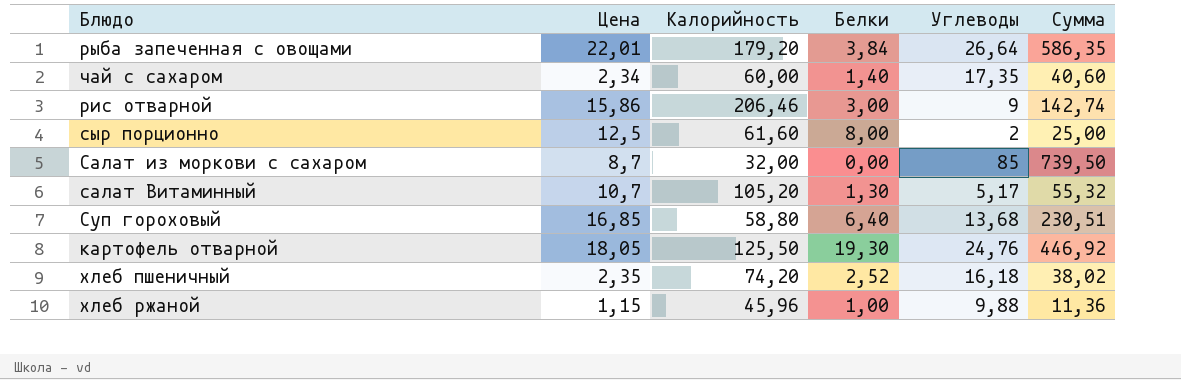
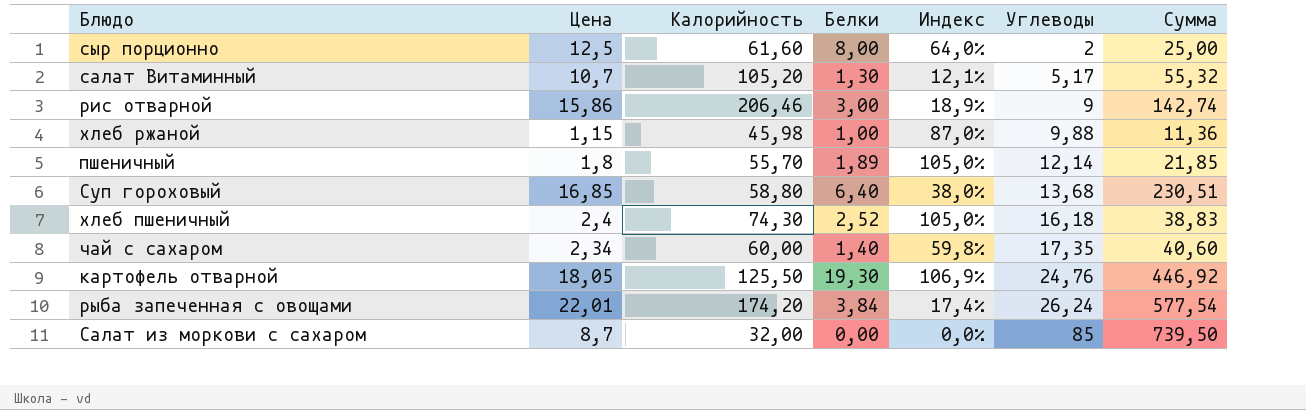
row order: none -> Углеводы ascending
column Индекс | formula: none -> [Белки] / [Цена]
хлеб ржаной | Калорийность: 45,96 -> 45,98
row пшеничный: none -> 1,8 | 55,70 | 1,89 | 105,0% | 12,14 | 21,85
хлеб пшеничный | Цена: 2,35 -> 2,4
хлеб пшеничный | Калорийность: 74,20 -> 74,30
хлеб пшеничный | Сумма: 38,02 -> 38,83
рыба запеченная с овощами | Калорийность: 179,20 -> 174,20
рыба запеченная с овощами | Углеводы: 26,64 -> 26,24
рыба запеченная с овощами | Сумма: 586,35 -> 577,54

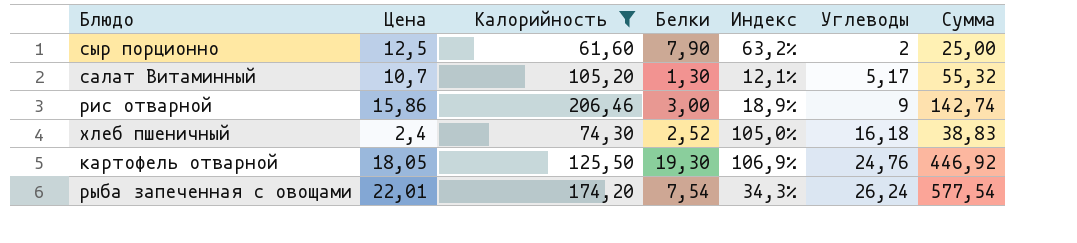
filter: none -> Калорийность >= 61,60
сыр порционно | Белки: 8,00 -> 7,90
сыр порционно | Индекс: 64,0% -> 63,2%
рыба запеченная с овощами | Белки: 3,84 -> 7,54
рыба запеченная с овощами | Индекс: 17,4% -> 34,3%

